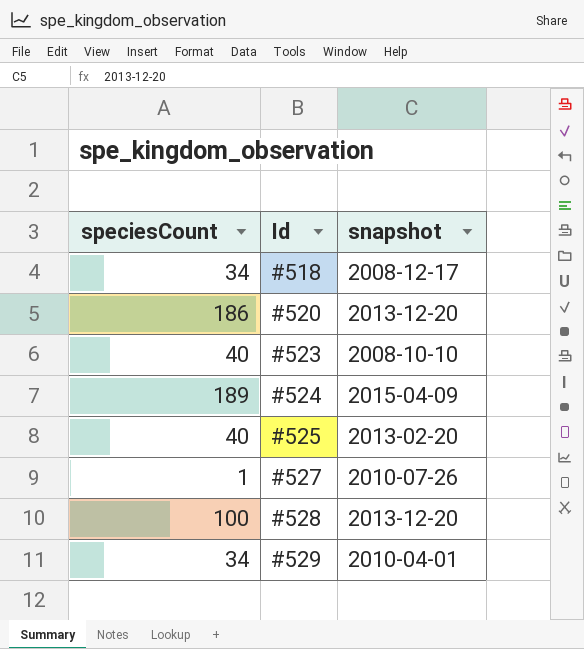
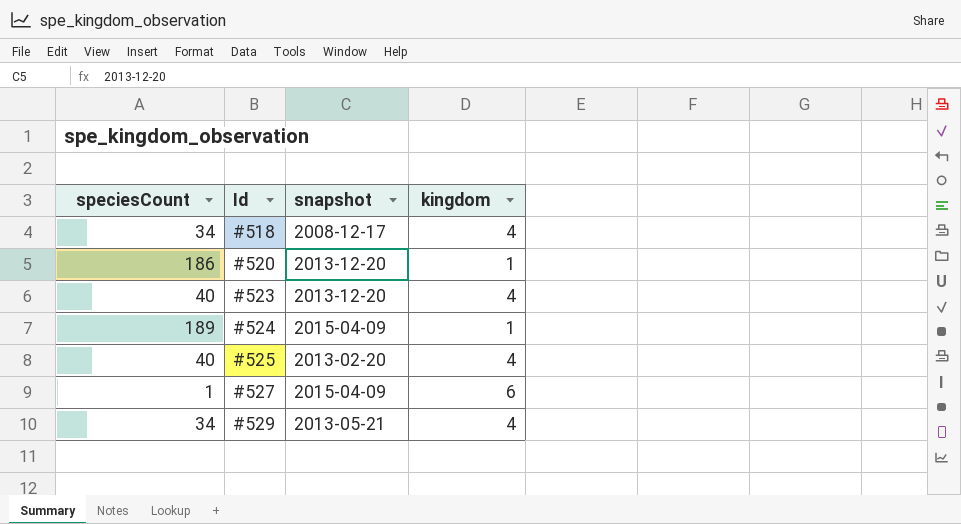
column kingdom | position: none -> 4
row #528: 100 | 2013-12-20 -> none
#523 | snapshot: 2008-10-10 -> 2013-12-20
#527 | snapshot: 2010-07-26 -> 2015-04-09
#529 | snapshot: 2010-04-01 -> 2013-05-21

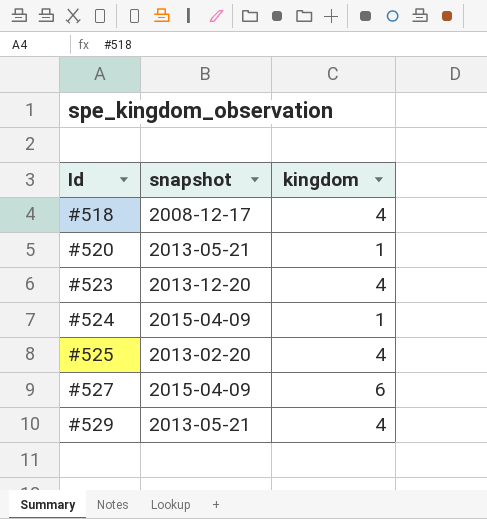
column speciesCount | position: 1 -> none
#520 | snapshot: 2013-12-20 -> 2013-05-21

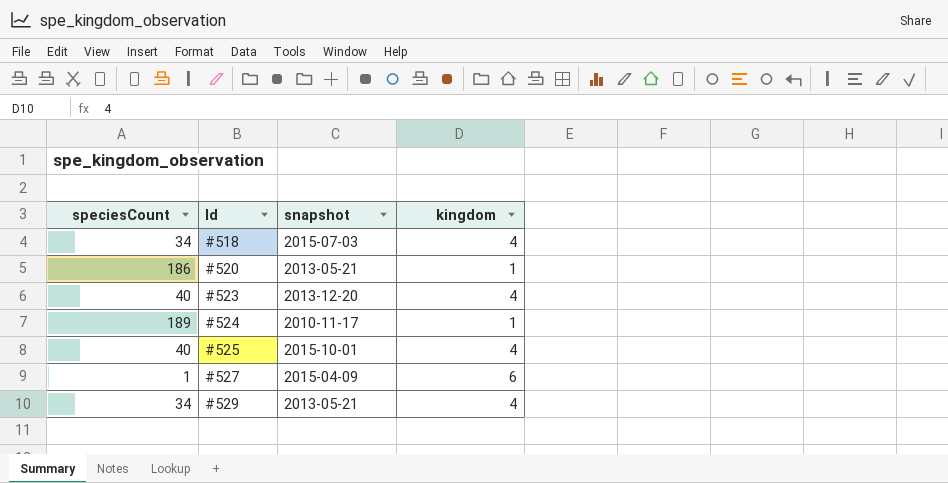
column speciesCount | position: none -> 1
#518 | snapshot: 2008-12-17 -> 2015-07-03
#524 | snapshot: 2015-04-09 -> 2010-11-17
#525 | snapshot: 2013-02-20 -> 2015-10-01

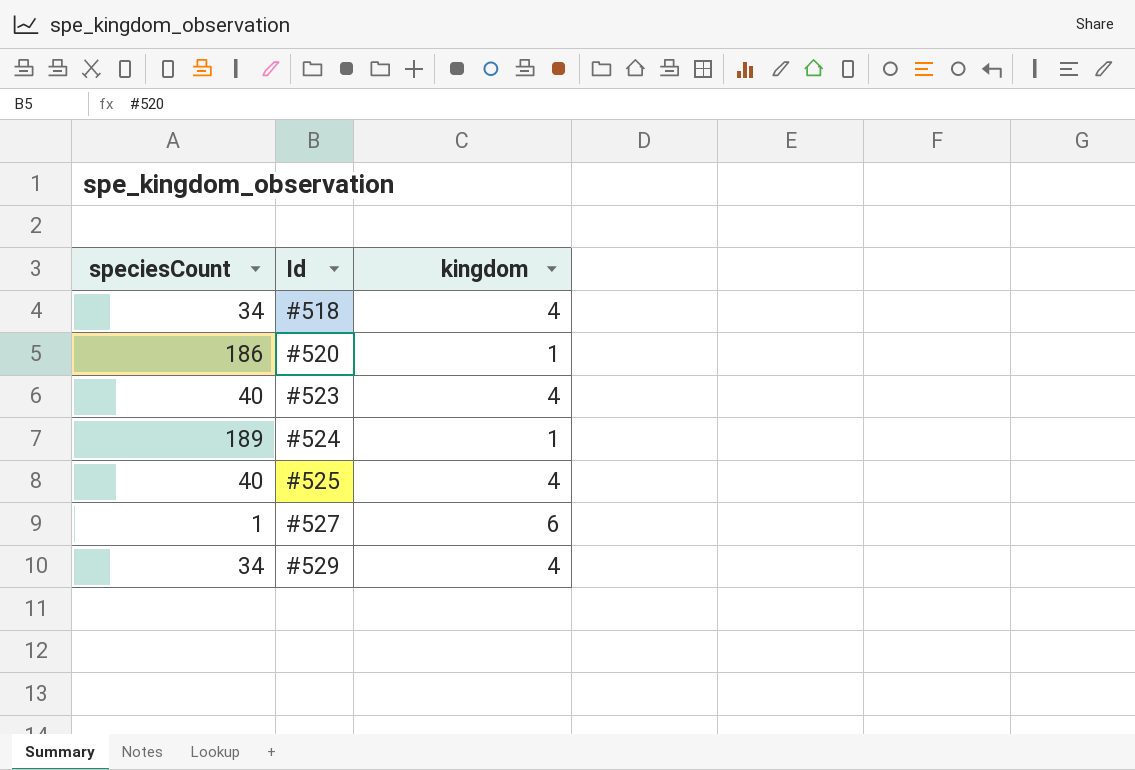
column snapshot | position: 3 -> none

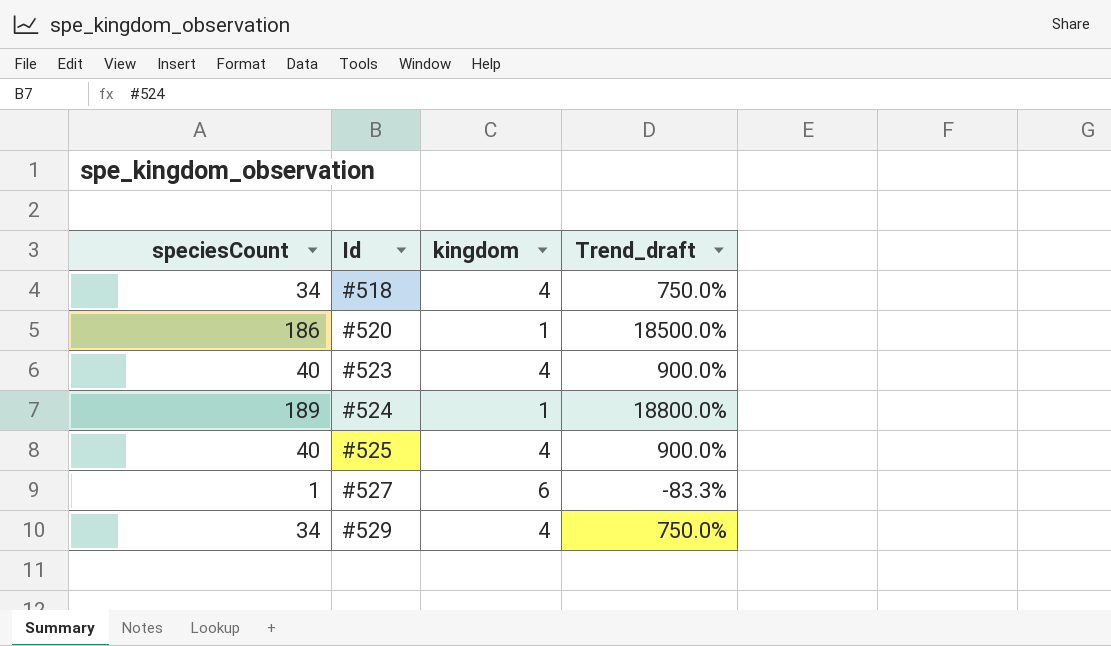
column Trend_draft | formula: none -> ([speciesCount] - [kingdom]) / [kingdom]

